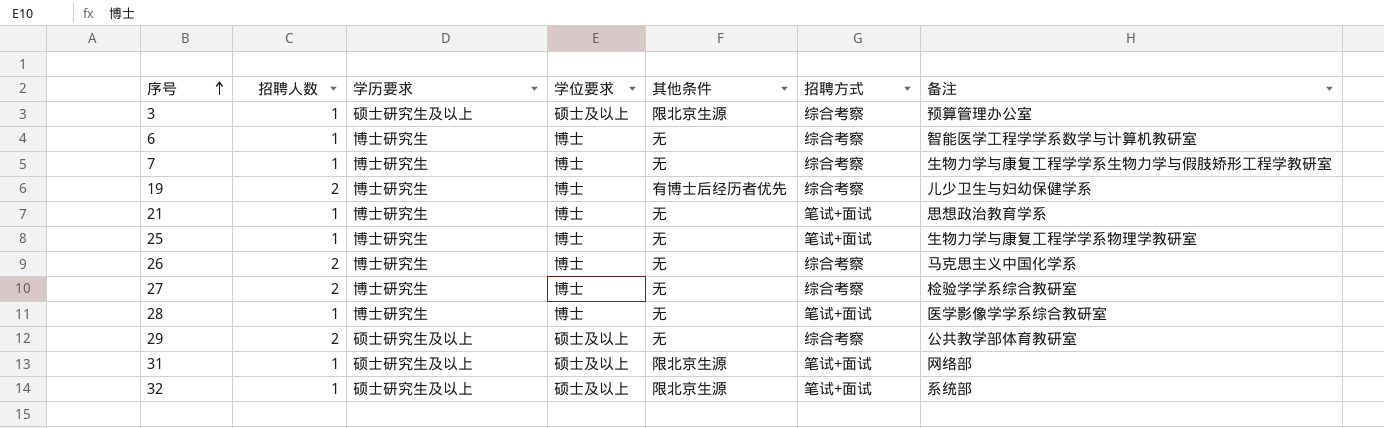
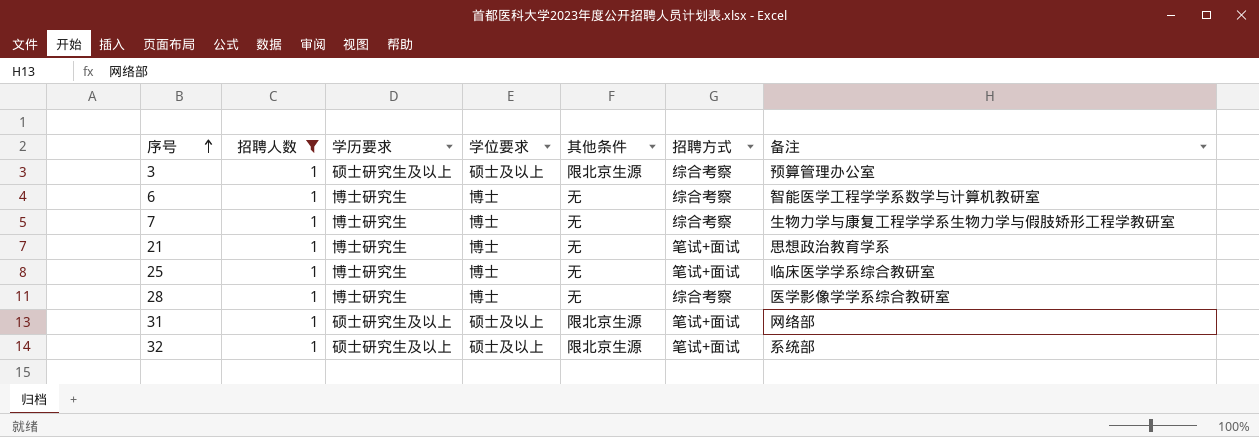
filter: none -> 招聘人数 = 1
25 | 备注: 生物力学与康复工程学学系物理学教研室 -> 临床医学学系综合教研室
28 | 招聘方式: 笔试+面试 -> 综合考察

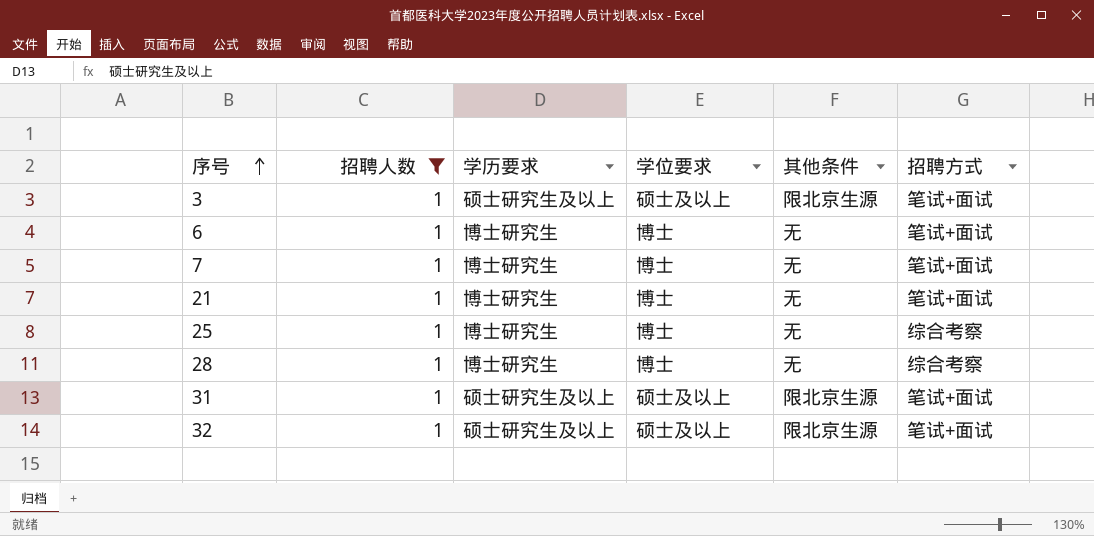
column 备注 | position: 7 -> none
3 | 招聘方式: 综合考察 -> 笔试+面试
6 | 招聘方式: 综合考察 -> 笔试+面试
7 | 招聘方式: 综合考察 -> 笔试+面试
25 | 招聘方式: 笔试+面试 -> 综合考察

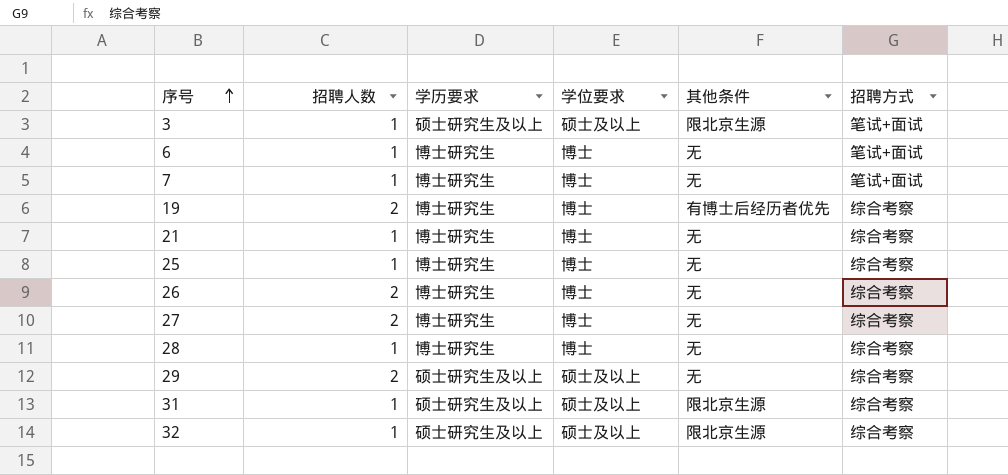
filter: 招聘人数 = 1 -> none
21 | 招聘方式: 笔试+面试 -> 综合考察
31 | 招聘方式: 笔试+面试 -> 综合考察
32 | 招聘方式: 笔试+面试 -> 综合考察

